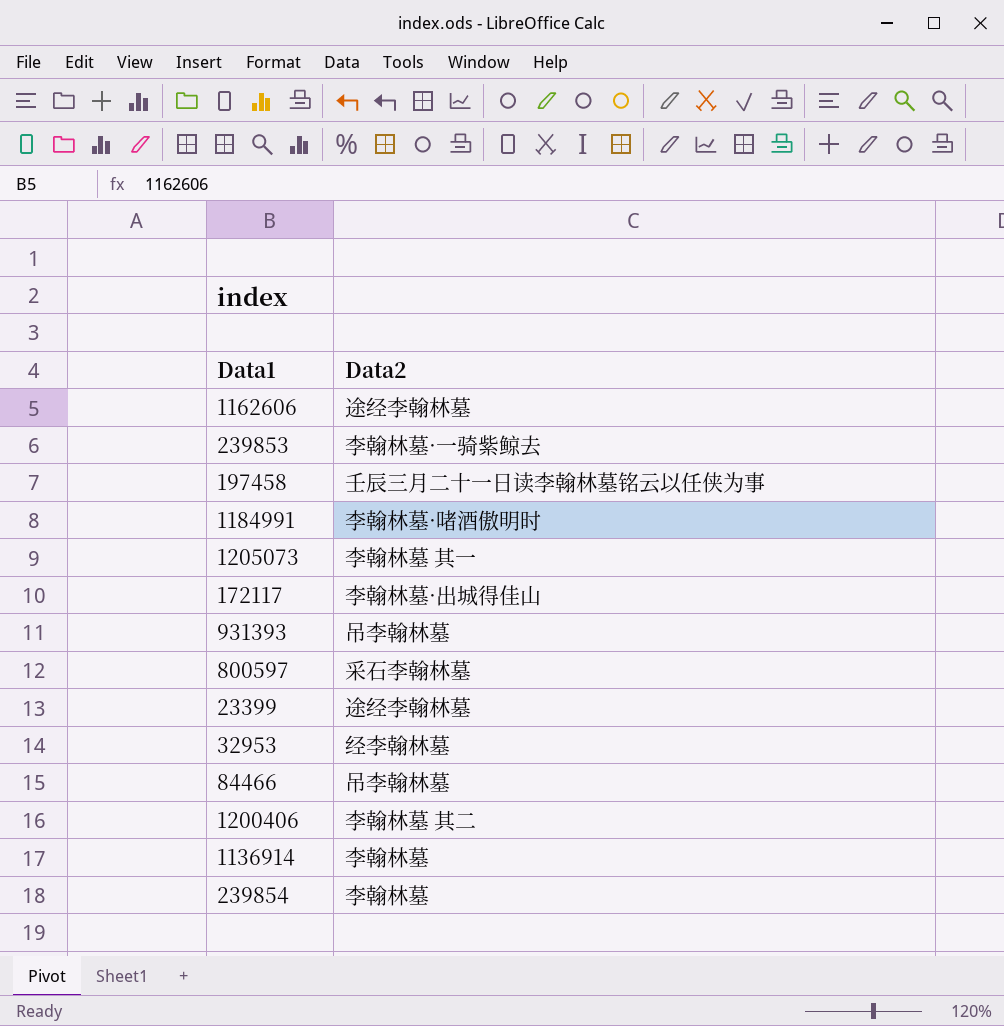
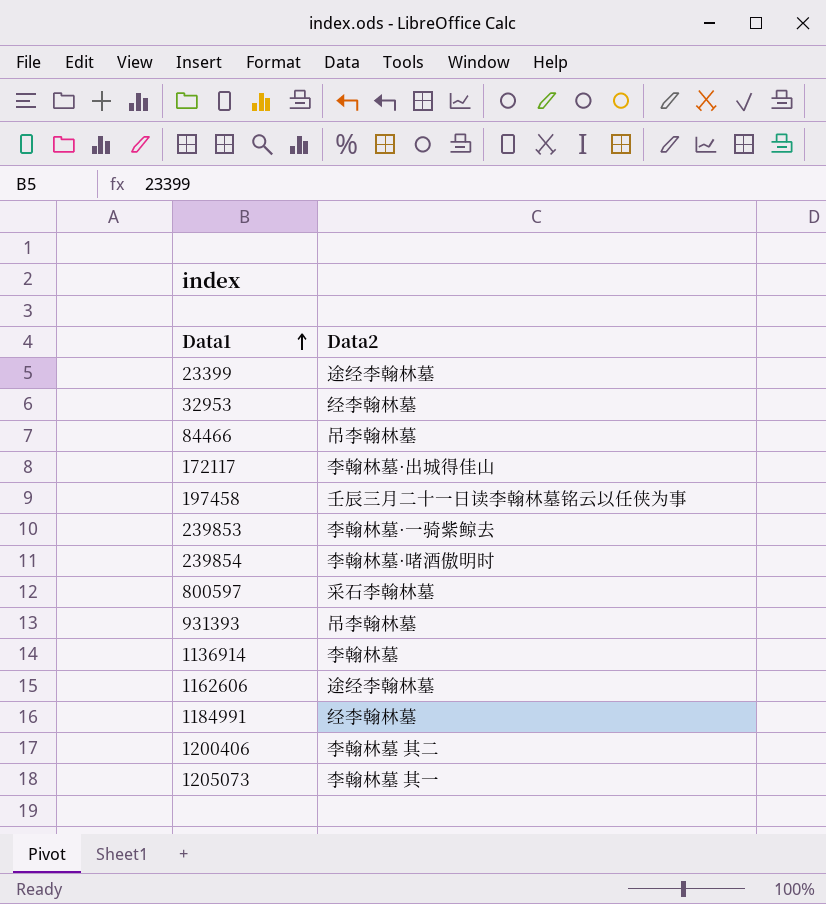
row order: none -> Data1 ascending
239854 | Data2: 李翰林墓 -> 李翰林墓·啫酒傲明时
1184991 | Data2: 李翰林墓·啫酒傲明时 -> 经李翰林墓

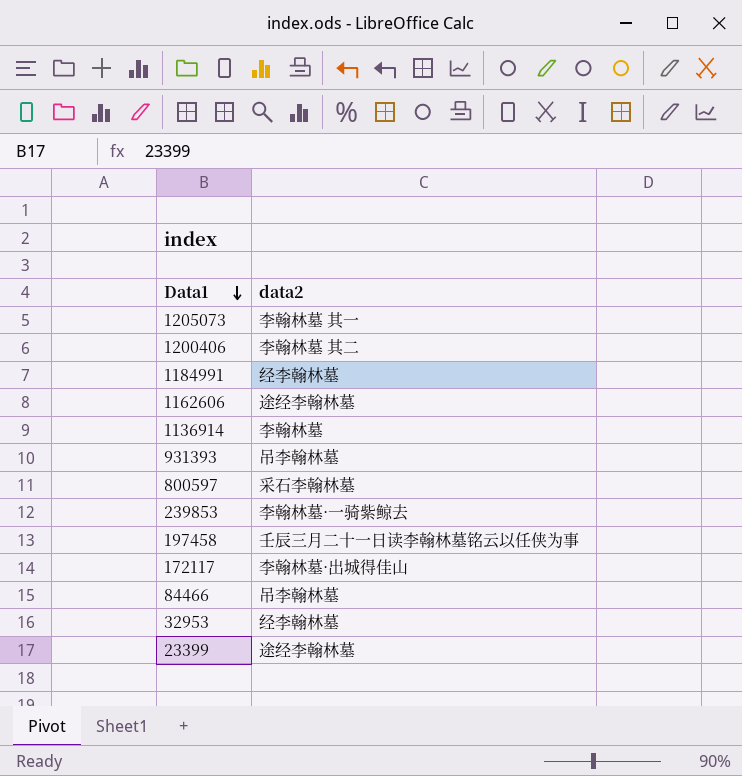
row order: Data1 ascending -> Data1 descending
column name: Data2 -> data2
row 239854: 李翰林墓·啫酒傲明时 -> none

